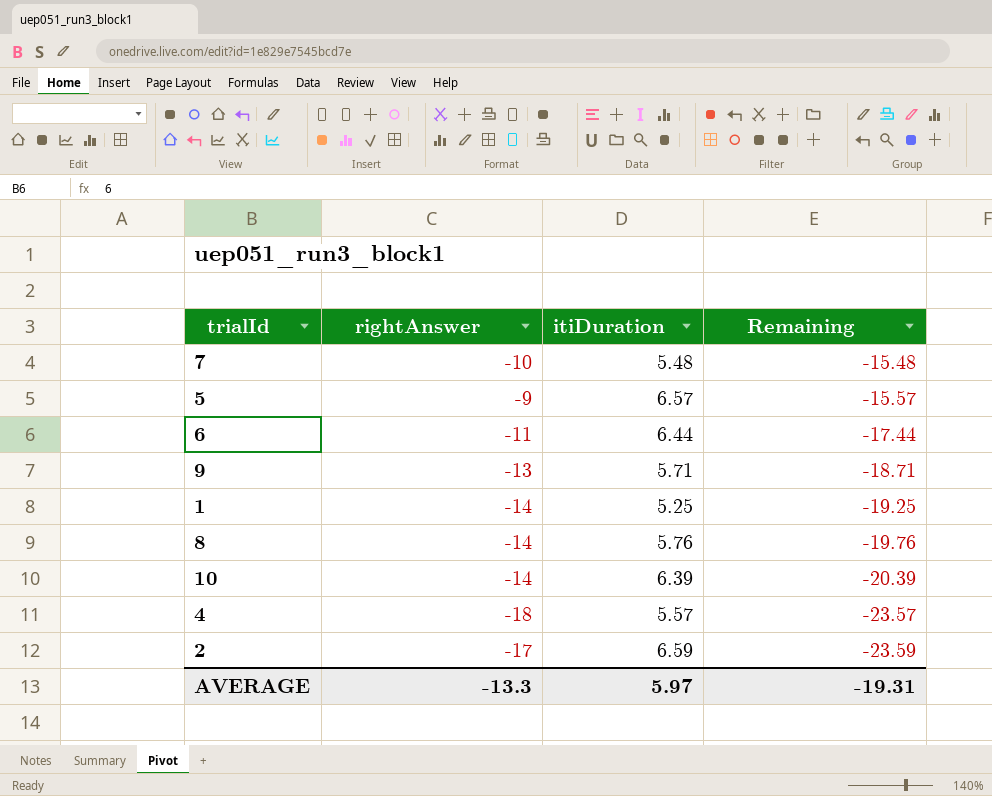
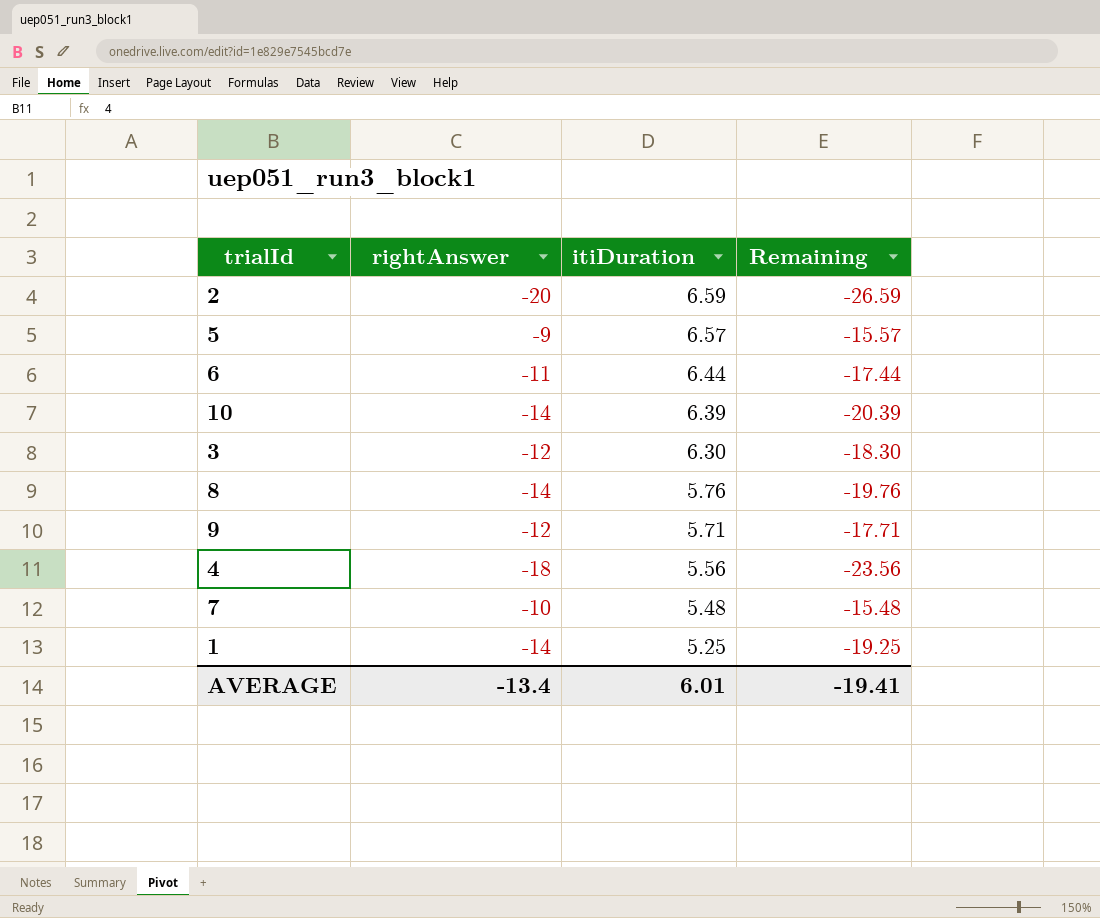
row order: Remaining descending -> itiDuration descending
2 | rightAnswer: -17 -> -20
2 | Remaining: -23.59 -> -26.59
row 3: none -> -12 | 6.30 | -18.30
9 | rightAnswer: -13 -> -12
9 | Remaining: -18.71 -> -17.71
4 | itiDuration: 5.57 -> 5.56
4 | Remaining: -23.57 -> -23.56
AVERAGE | rightAnswer: -13.3 -> -13.4
AVERAGE | itiDuration: 5.97 -> 6.01
AVERAGE | Remaining: -19.31 -> -19.41

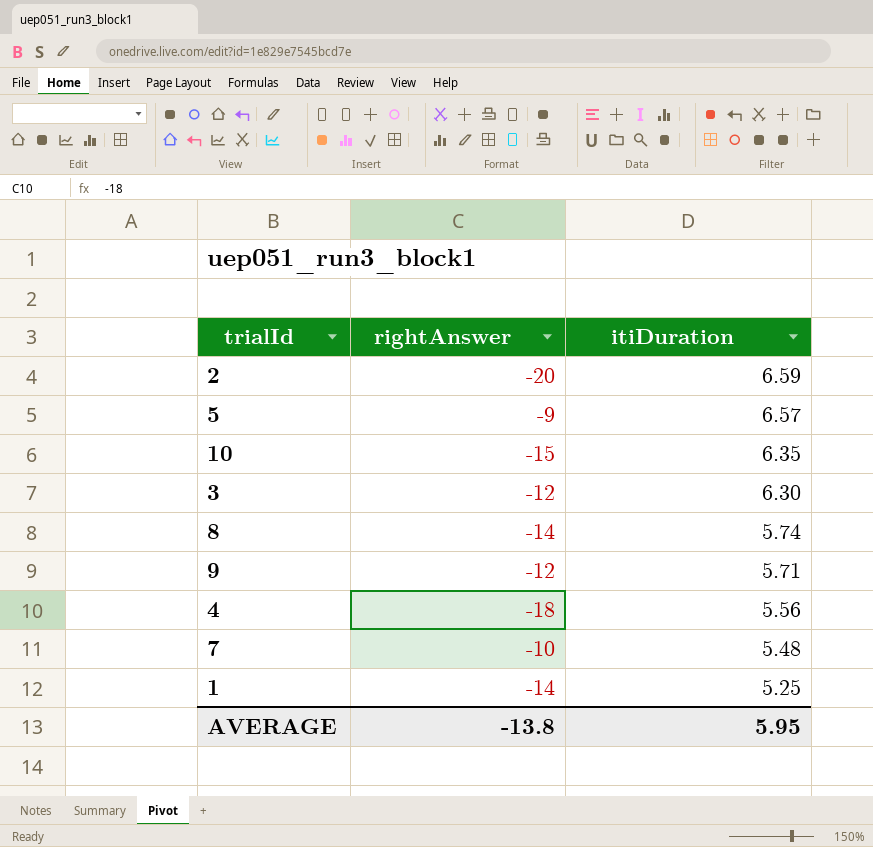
column Remaining | formula: [rightAnswer] - [itiDuration] -> none
row 6: -11 | 6.44 | -17.44 -> none
10 | rightAnswer: -14 -> -15
10 | itiDuration: 6.39 -> 6.35
8 | itiDuration: 5.76 -> 5.74
AVERAGE | rightAnswer: -13.4 -> -13.8
AVERAGE | itiDuration: 6.01 -> 5.95

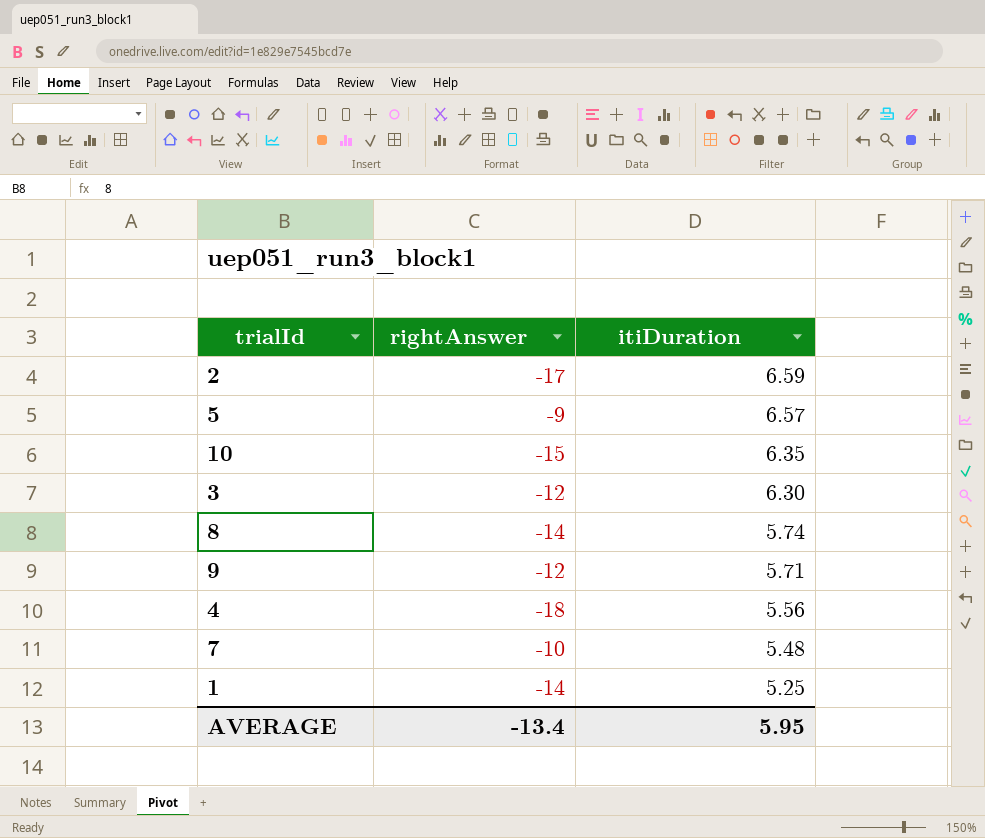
2 | rightAnswer: -20 -> -17
AVERAGE | rightAnswer: -13.8 -> -13.4

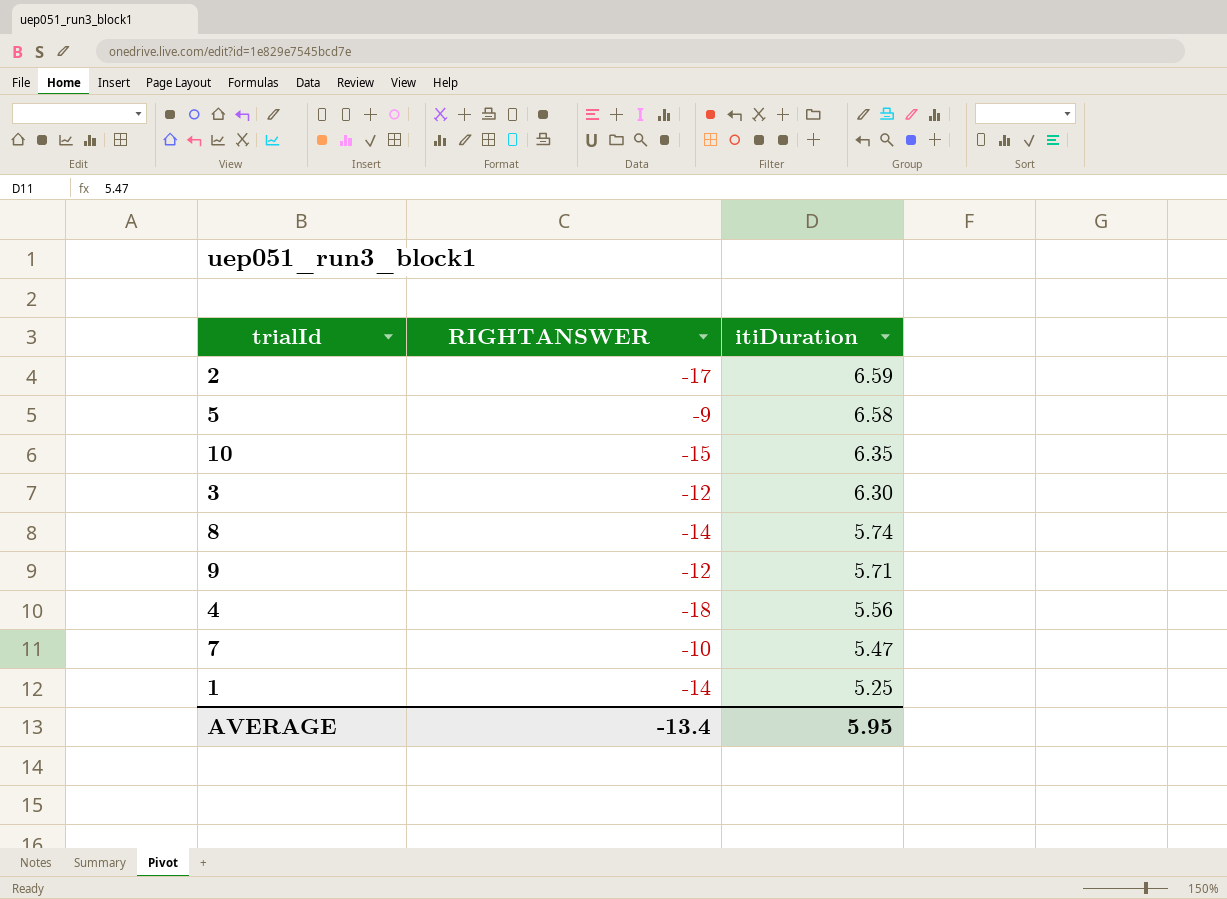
column name: rightAnswer -> RIGHTANSWER
5 | itiDuration: 6.57 -> 6.58
7 | itiDuration: 5.48 -> 5.47

